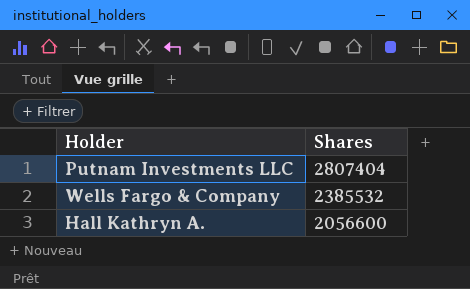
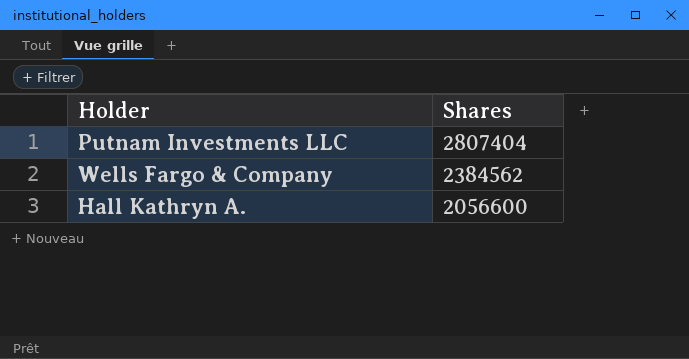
Wells Fargo & Company | Shares: 2385532 -> 2384562

